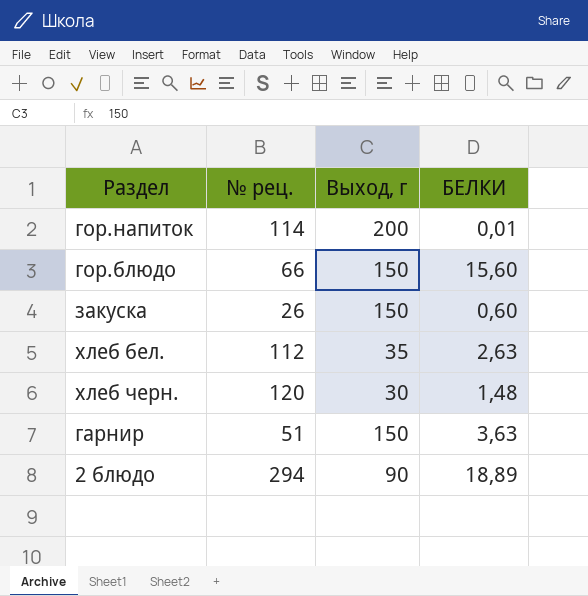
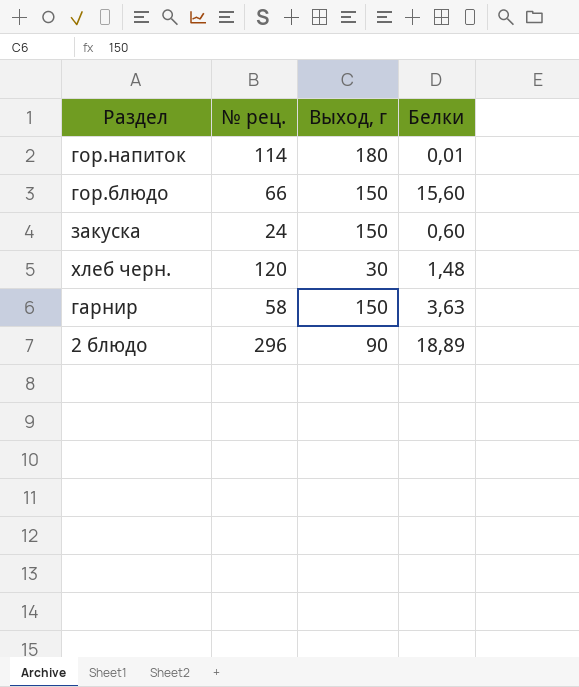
column name: БЕЛКИ -> Белки
row хлеб бел.: 112 | 35 | 2,63 -> none
гор.напиток | Выход, г: 200 -> 180
закуска | № рец.: 26 -> 24
гарнир | № рец.: 51 -> 58
2 блюдо | № рец.: 294 -> 296

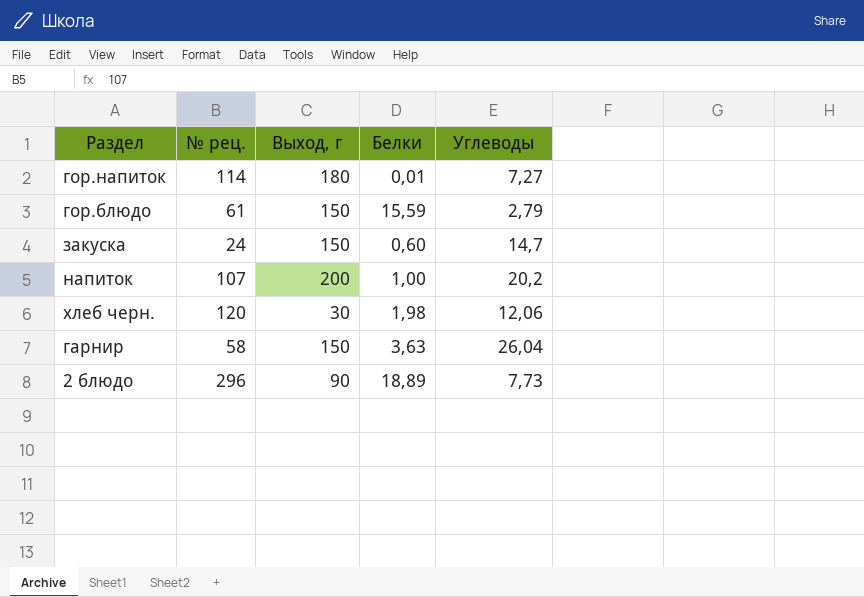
column Углеводы | position: none -> 5
гор.блюдо | № рец.: 66 -> 61
гор.блюдо | Белки: 15,60 -> 15,59
row напиток: none -> 107 | 200 | 1,00 | 20,2
хлеб черн. | Белки: 1,48 -> 1,98

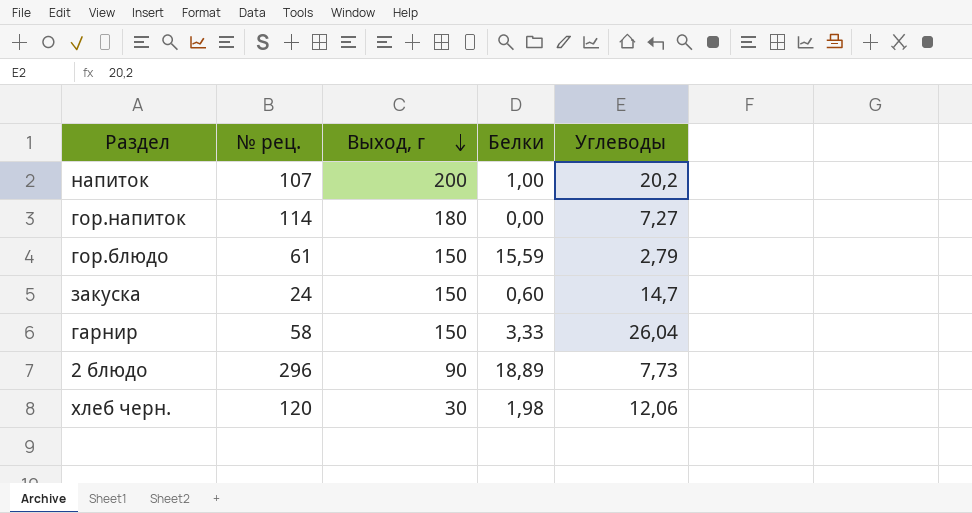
row order: none -> Выход, г descending
гор.напиток | Белки: 0,01 -> 0,00
гарнир | Белки: 3,63 -> 3,33

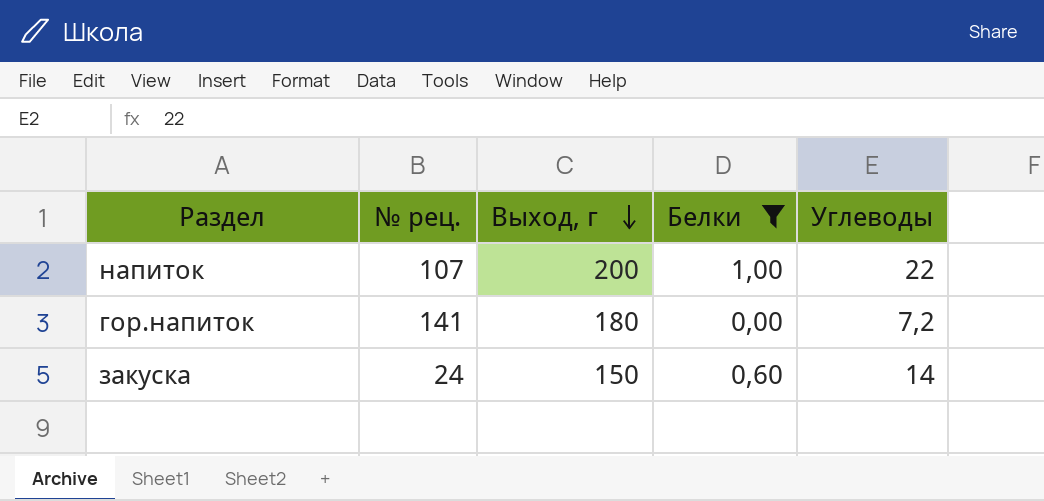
filter: none -> Белки <= 1,00
напиток | Углеводы: 20,2 -> 22
гор.напиток | № рец.: 114 -> 141
гор.напиток | Углеводы: 7,27 -> 7,2
закуска | Углеводы: 14,7 -> 14

